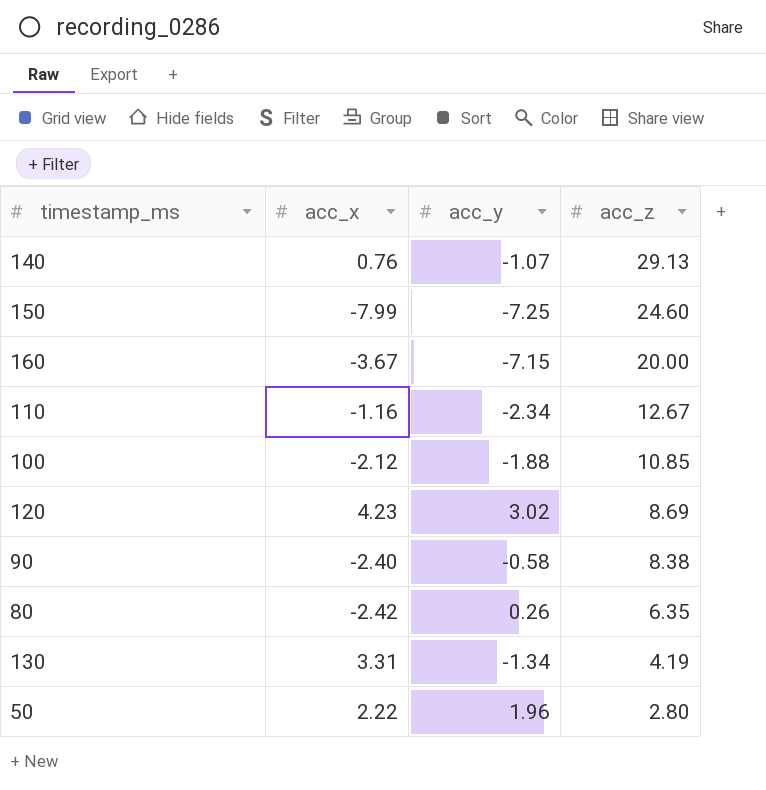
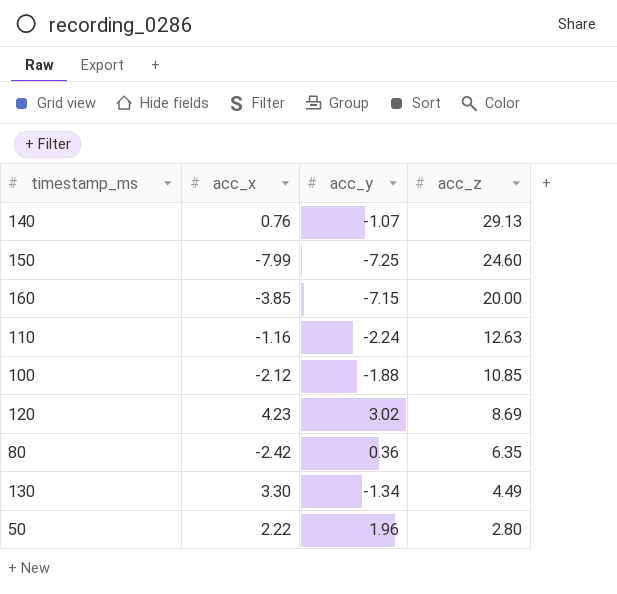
row 90: -2.40 | -0.58 | 8.38 -> none
160 | acc_x: -3.67 -> -3.85
110 | acc_y: -2.34 -> -2.24
110 | acc_z: 12.67 -> 12.63
80 | acc_y: 0.26 -> 0.36
130 | acc_x: 3.31 -> 3.30
130 | acc_z: 4.19 -> 4.49

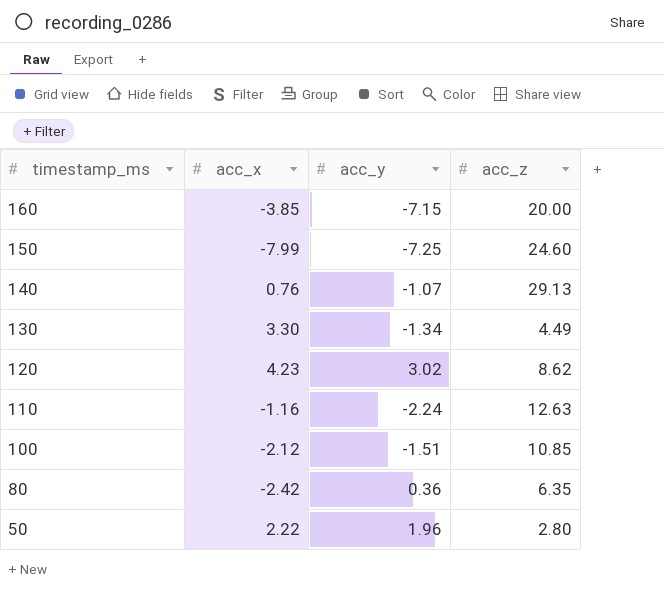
row order: acc_z descending -> timestamp_ms descending
120 | acc_z: 8.69 -> 8.62
100 | acc_y: -1.88 -> -1.51

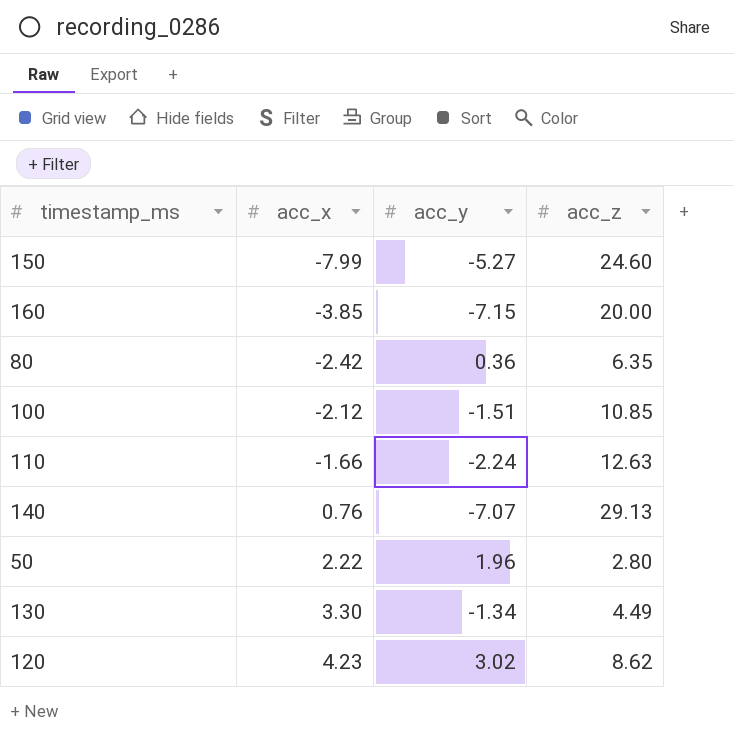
row order: timestamp_ms descending -> acc_x ascending
150 | acc_y: -7.25 -> -5.27
110 | acc_x: -1.16 -> -1.66
140 | acc_y: -1.07 -> -7.07

